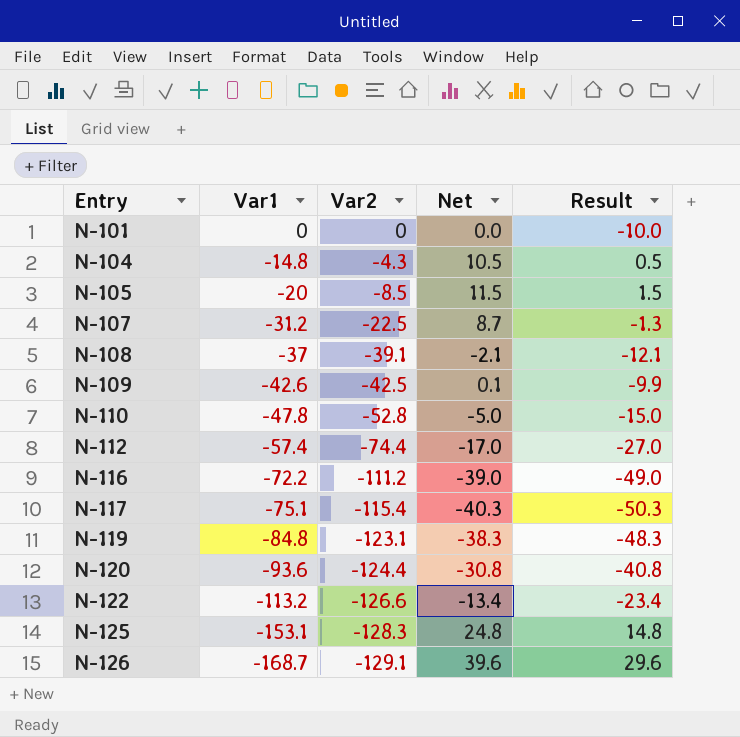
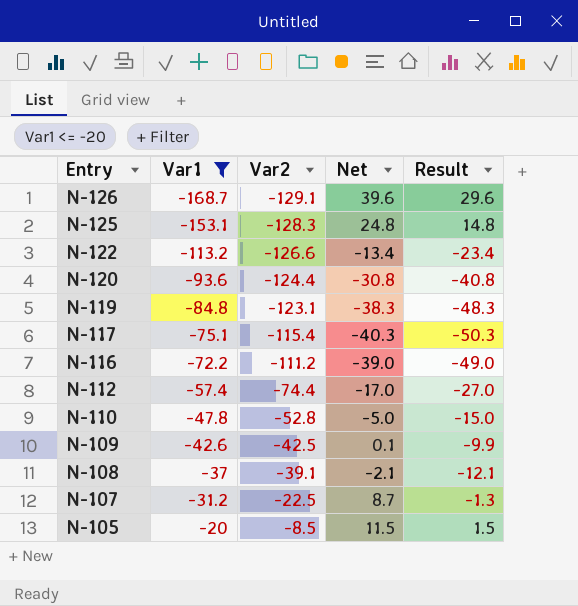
filter: none -> Var1 <= -20
row order: Entry ascending -> Entry descending

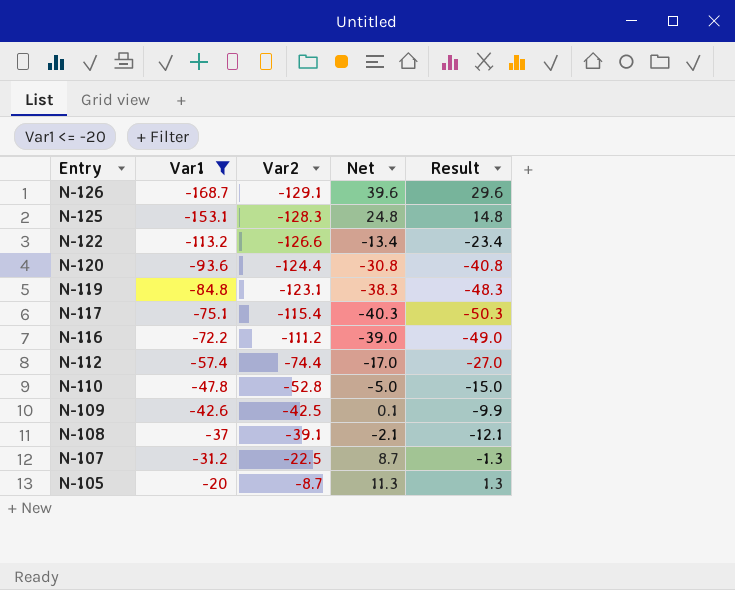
N-105 | Var2: -8.5 -> -8.7
N-105 | Net: 11.5 -> 11.3
N-105 | Result: 1.5 -> 1.3

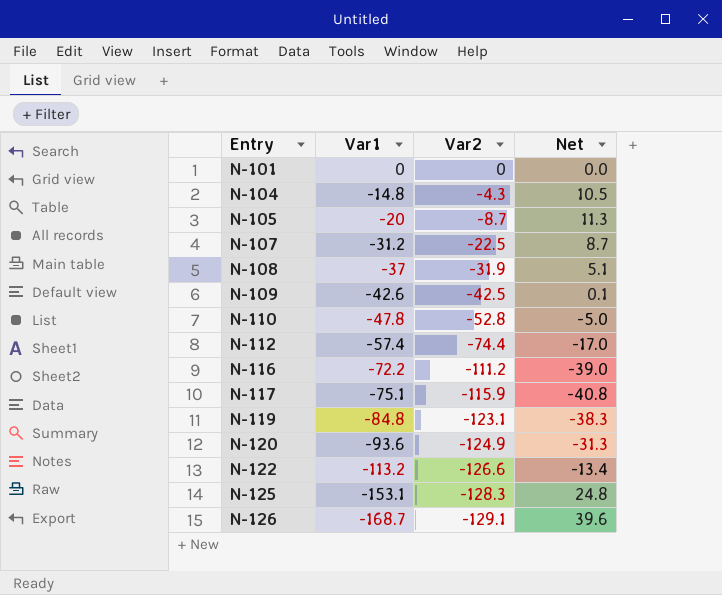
filter: Var1 <= -20 -> none
row order: Entry descending -> Entry ascending
column Result | formula: [Net] - 10 -> none
N-108 | Var2: -39.1 -> -31.9
N-108 | Net: -2.1 -> 5.1
N-117 | Var2: -115.4 -> -115.9
N-117 | Net: -40.3 -> -40.8
N-120 | Var2: -124.4 -> -124.9
N-120 | Net: -30.8 -> -31.3

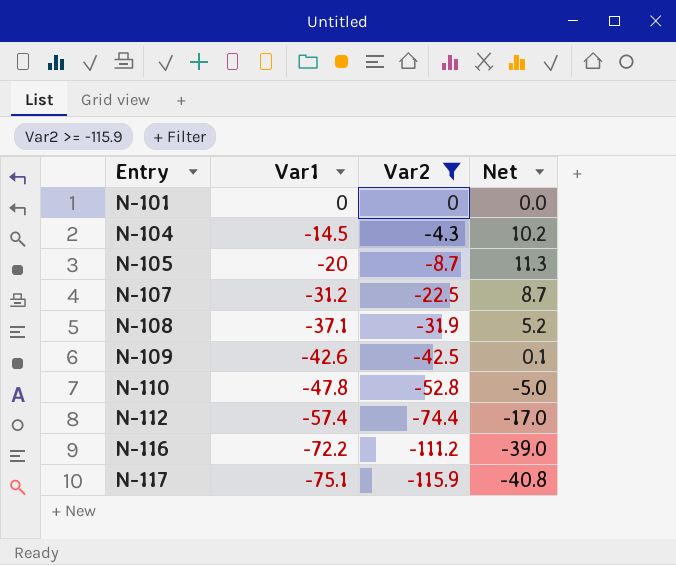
filter: none -> Var2 >= -115.9
N-104 | Var1: -14.8 -> -14.5
N-104 | Net: 10.5 -> 10.2
N-108 | Var1: -37 -> -37.1
N-108 | Net: 5.1 -> 5.2

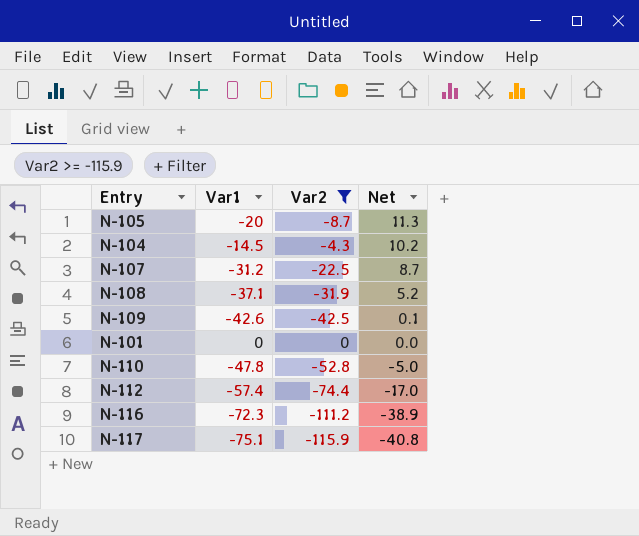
row order: Entry ascending -> Net descending
N-116 | Var1: -72.2 -> -72.3
N-116 | Net: -39.0 -> -38.9

